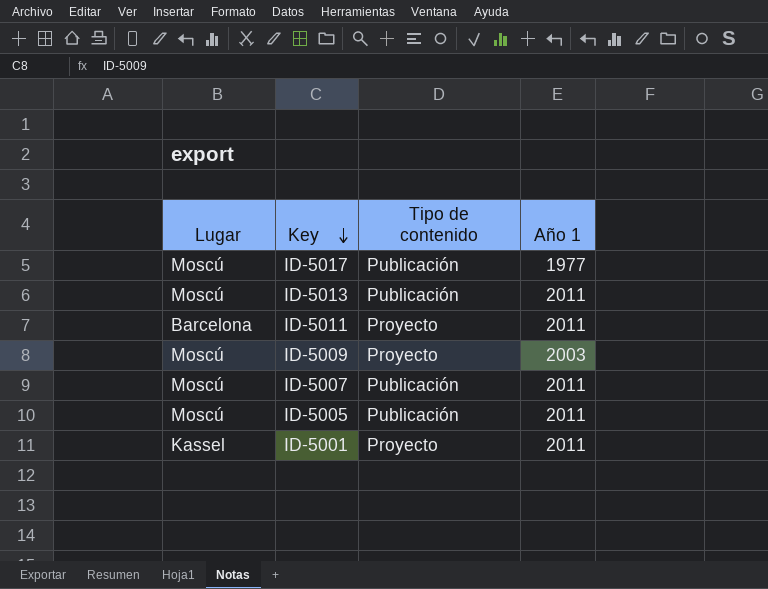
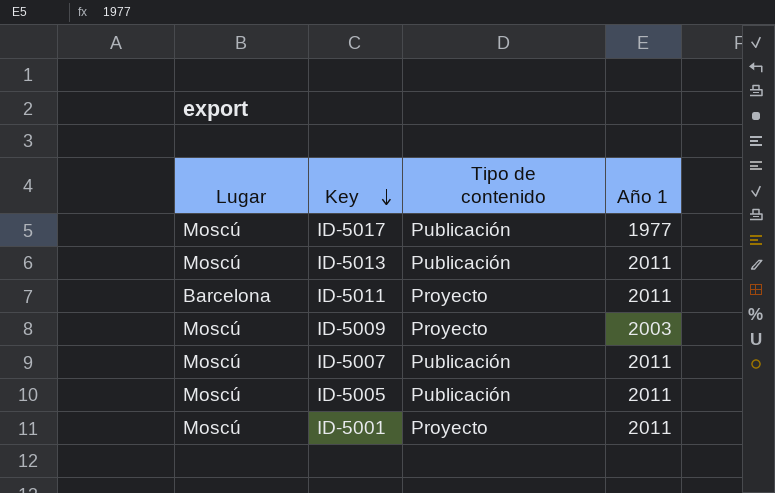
ID-5001 | Lugar: Kassel -> Moscú

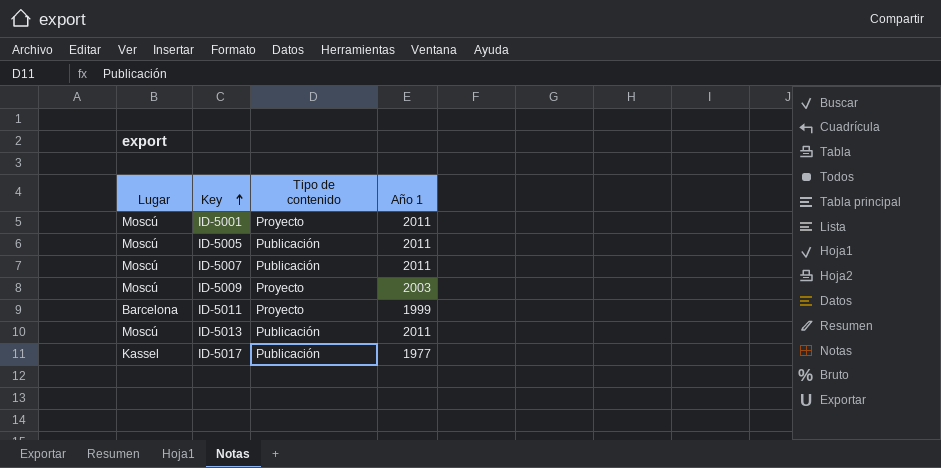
row order: Key descending -> Key ascending
ID-5011 | Año 1: 2011 -> 1999
ID-5017 | Lugar: Moscú -> Kassel

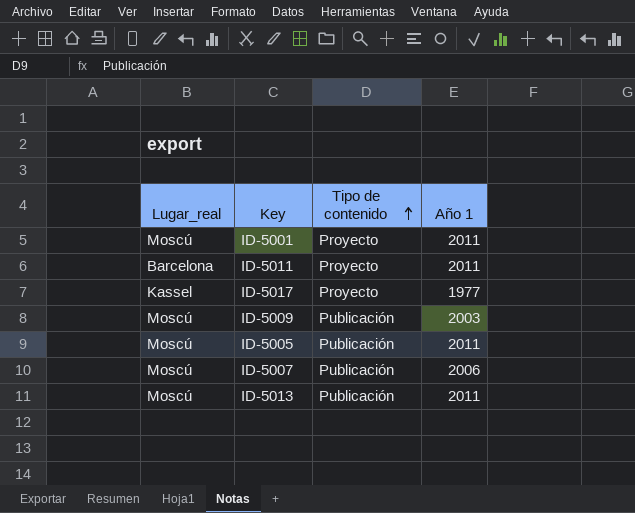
row order: Key ascending -> Tipo de contenido ascending
column name: Lugar -> Lugar_real
ID-5011 | Año 1: 1999 -> 2011
ID-5017 | Tipo de contenido: Publicación -> Proyecto
ID-5009 | Tipo de contenido: Proyecto -> Publicación
ID-5007 | Año 1: 2011 -> 2006

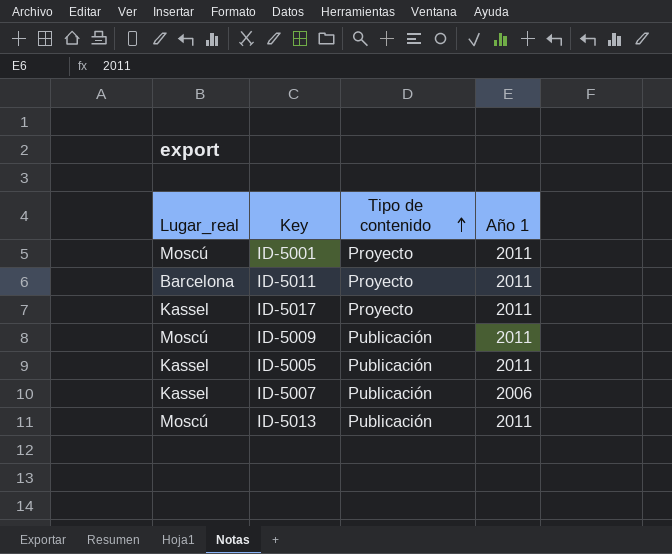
ID-5017 | Año 1: 1977 -> 2011
ID-5009 | Año 1: 2003 -> 2011
ID-5005 | Lugar_real: Moscú -> Kassel
ID-5007 | Lugar_real: Moscú -> Kassel

